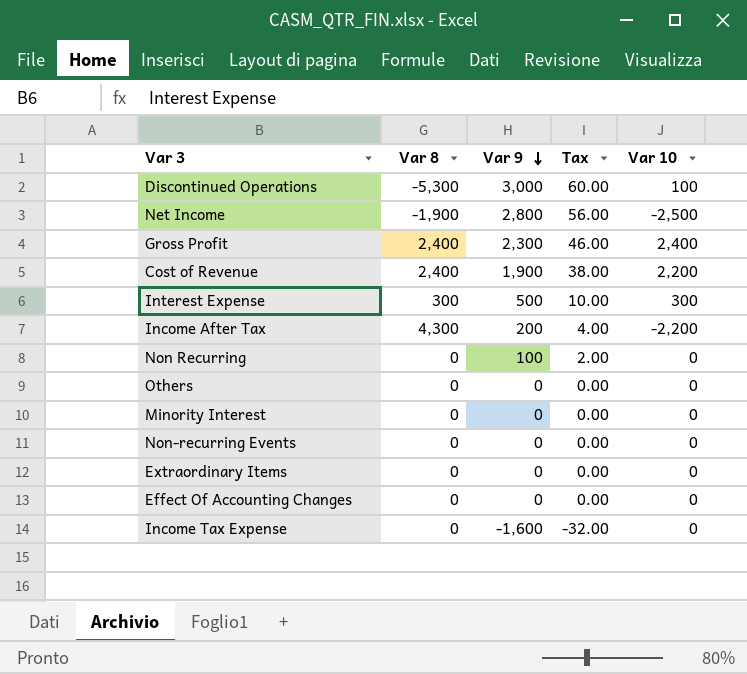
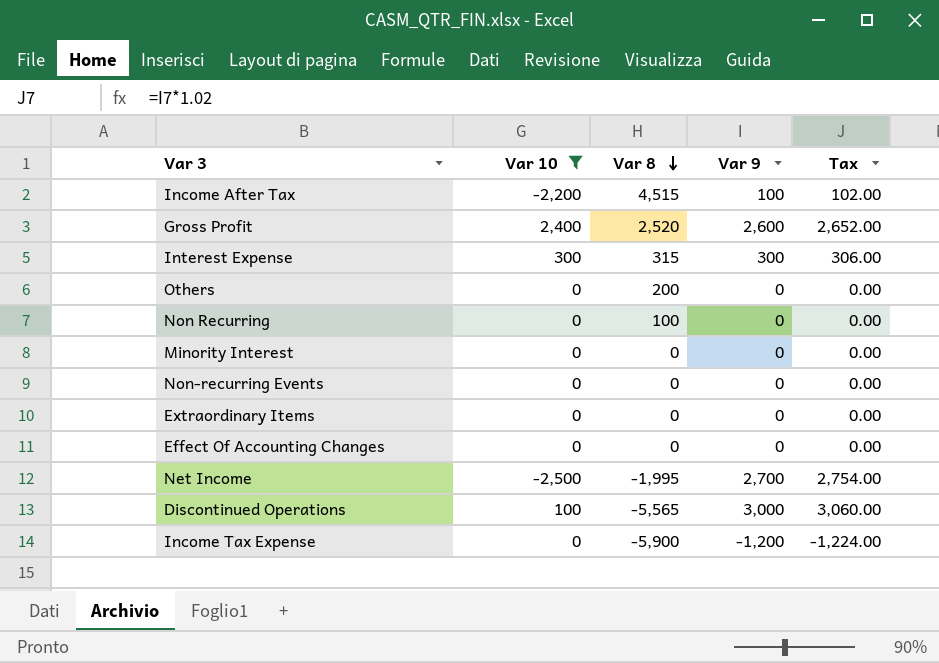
filter: none -> Var 10 != 2,200
row order: Var 9 descending -> Var 8 descending
column Var 10 | position: 5 -> 2
column Tax | formula: [Var 9] * 0.02 -> [Var 9] * 1.02
Income After Tax | Var 8: 4,300 -> 4,515
Income After Tax | Var 9: 200 -> 100
Gross Profit | Var 8: 2,400 -> 2,520
Gross Profit | Var 9: 2,300 -> 2,600
Interest Expense | Var 8: 300 -> 315
Interest Expense | Var 9: 500 -> 300
Others | Var 8: 0 -> 200
Non Recurring | Var 8: 0 -> 100
Non Recurring | Var 9: 100 -> 0
Net Income | Var 8: -1,900 -> -1,995
Net Income | Var 9: 2,800 -> 2,700
Discontinued Operations | Var 8: -5,300 -> -5,565
Income Tax Expense | Var 8: 0 -> -5,900
Income Tax Expense | Var 9: -1,600 -> -1,200

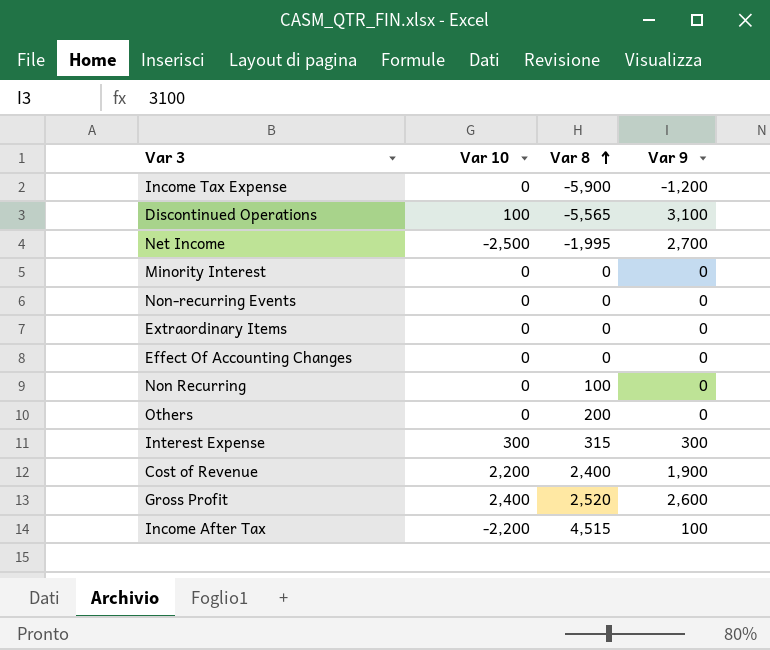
filter: Var 10 != 2,200 -> none
row order: Var 8 descending -> Var 8 ascending
column Tax | formula: [Var 9] * 1.02 -> none
Discontinued Operations | Var 9: 3,000 -> 3,100

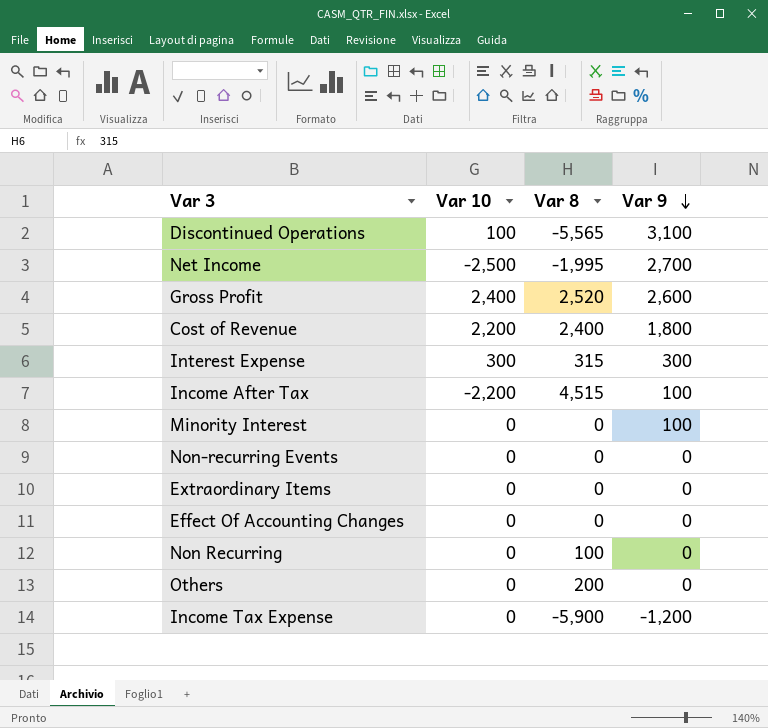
row order: Var 8 ascending -> Var 9 descending
Cost of Revenue | Var 9: 1,900 -> 1,800
Minority Interest | Var 9: 0 -> 100

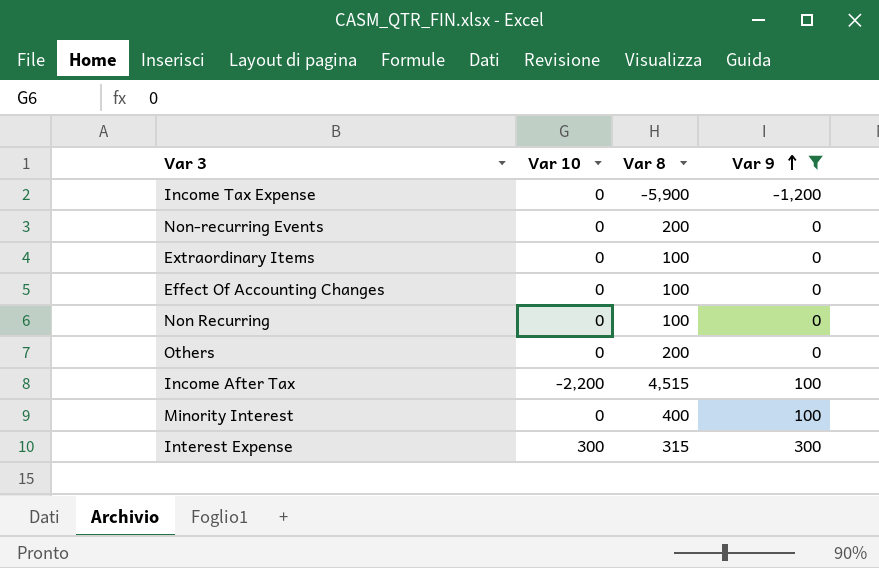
filter: none -> Var 9 <= 300
row order: Var 9 descending -> Var 9 ascending
Non-recurring Events | Var 8: 0 -> 200
Extraordinary Items | Var 8: 0 -> 100
Effect Of Accounting Changes | Var 8: 0 -> 100
Minority Interest | Var 8: 0 -> 400

